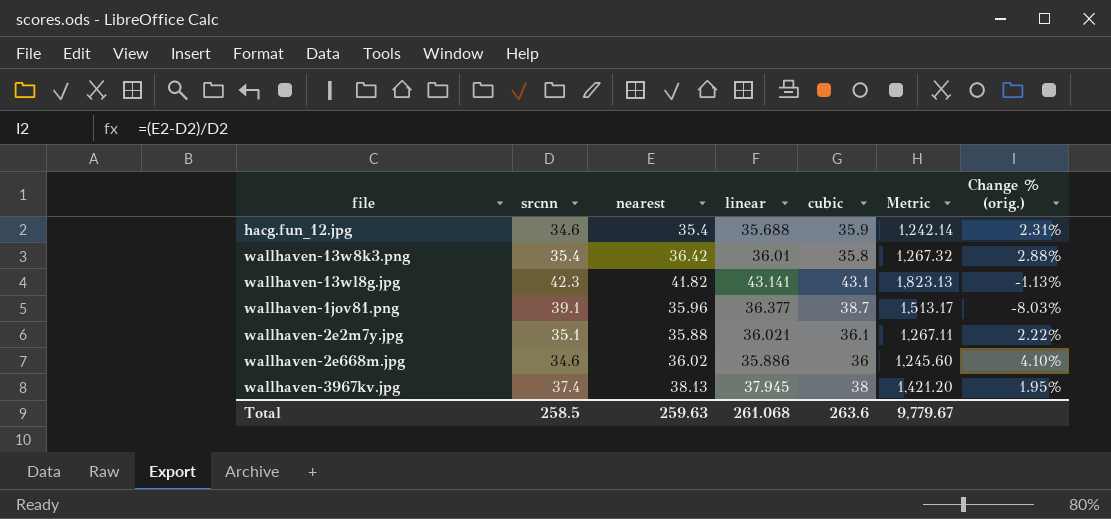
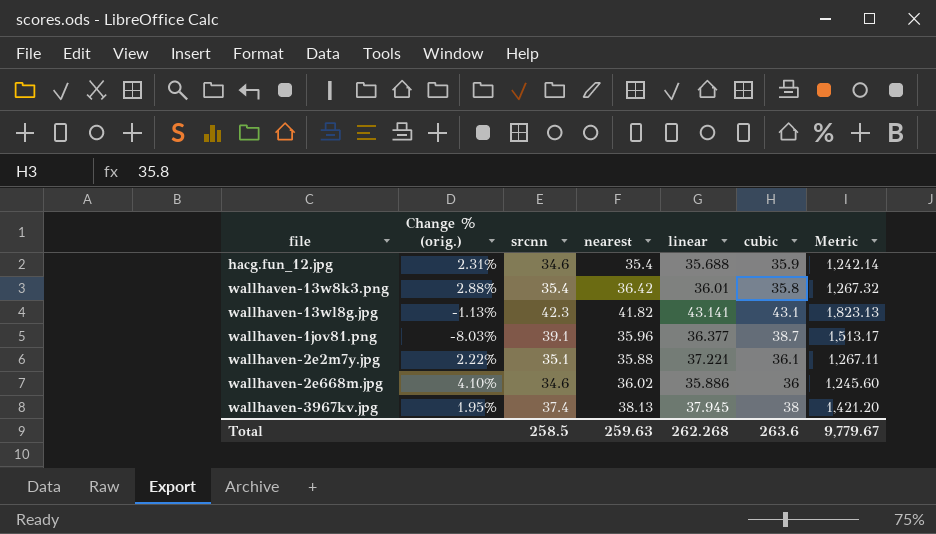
column Change % (orig.) | position: 7 -> 2
wallhaven-2e2m7y.jpg | linear: 36.021 -> 37.221
Total | linear: 261.068 -> 262.268

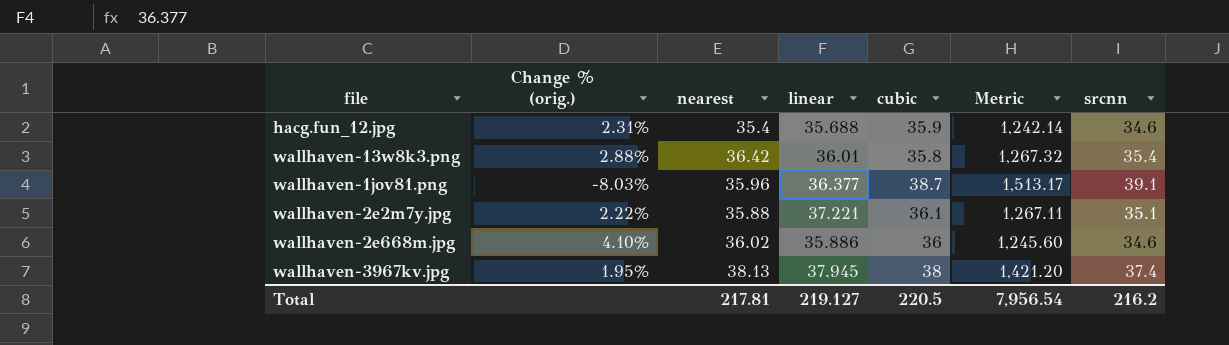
column srcnn | position: 3 -> 7
row wallhaven-13wl8g.jpg: -1.13% | 42.3 | 41.82 | 43.141 | 43.1 | 1,823.13 -> none
Total | nearest: 259.63 -> 217.81
Total | linear: 262.268 -> 219.127
Total | cubic: 263.6 -> 220.5
Total | Metric: 9,779.67 -> 7,956.54
Total | srcnn: 258.5 -> 216.2

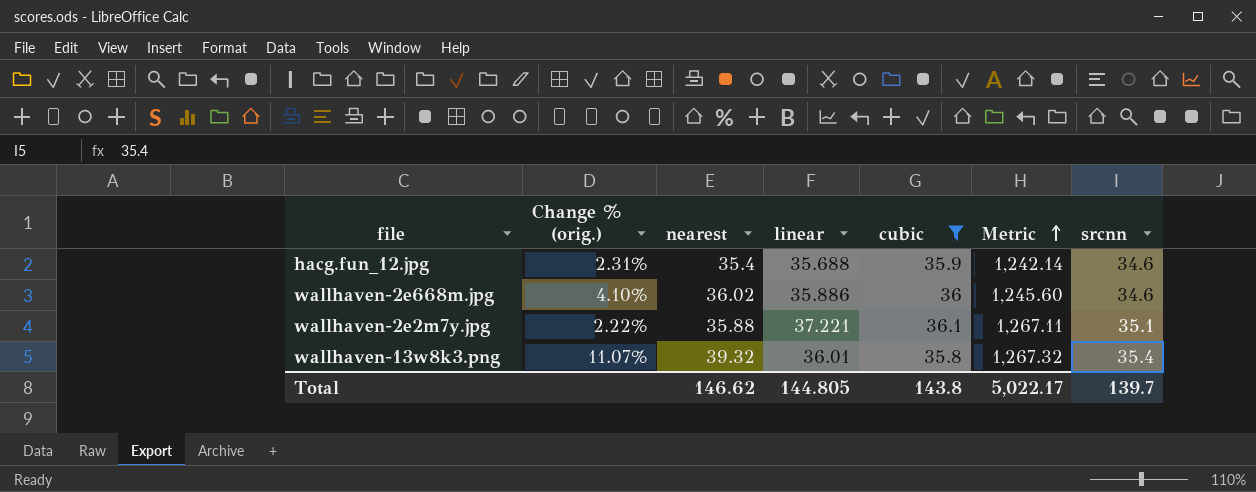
filter: none -> cubic <= 36.1
row order: none -> Metric ascending
wallhaven-13w8k3.png | Change % (orig.): 2.88% -> 11.07%
wallhaven-13w8k3.png | nearest: 36.42 -> 39.32
Total | nearest: 217.81 -> 146.62
Total | linear: 219.127 -> 144.805
Total | cubic: 220.5 -> 143.8
Total | Metric: 7,956.54 -> 5,022.17
Total | srcnn: 216.2 -> 139.7

